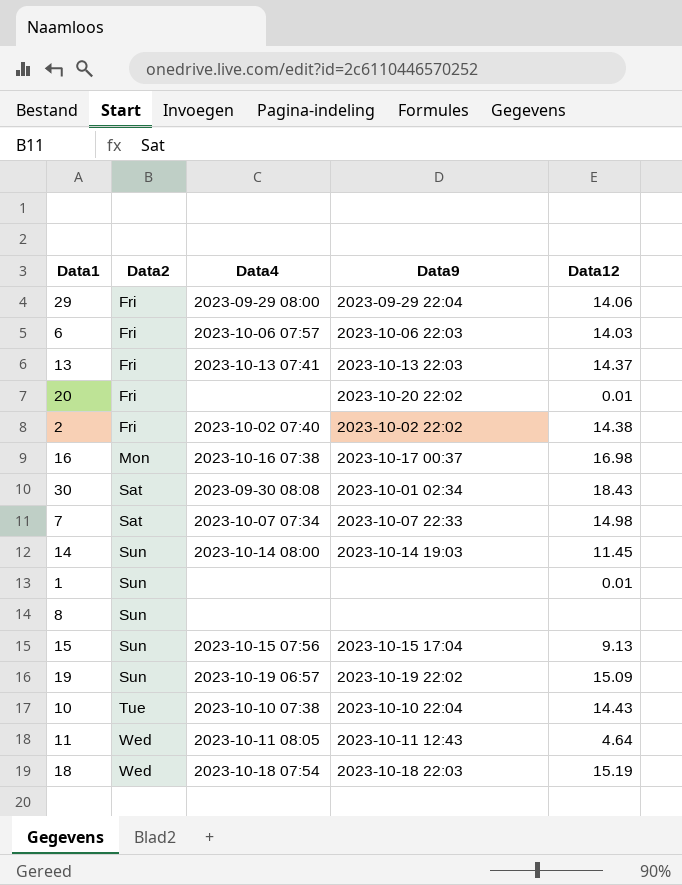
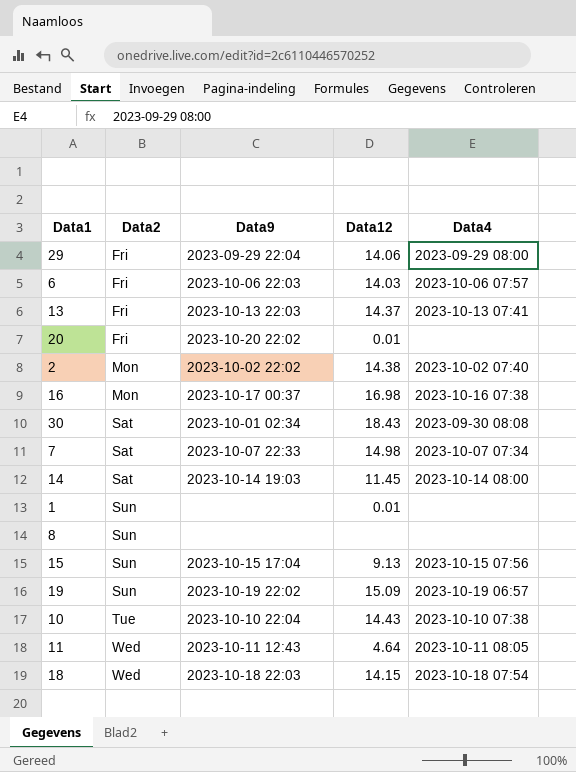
column Data4 | position: 3 -> 5
2 | Data2: Fri -> Mon
14 | Data2: Sun -> Sat
18 | Data12: 15.19 -> 14.15

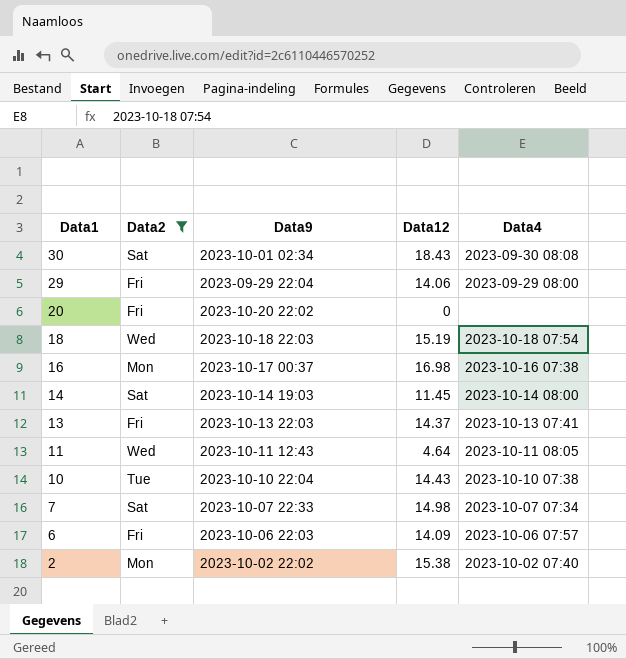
filter: none -> Data2 != Sun
row order: Data2 ascending -> Data1 descending
20 | Data12: 0.01 -> 0
18 | Data12: 14.15 -> 15.19
6 | Data12: 14.03 -> 14.09
2 | Data12: 14.38 -> 15.38

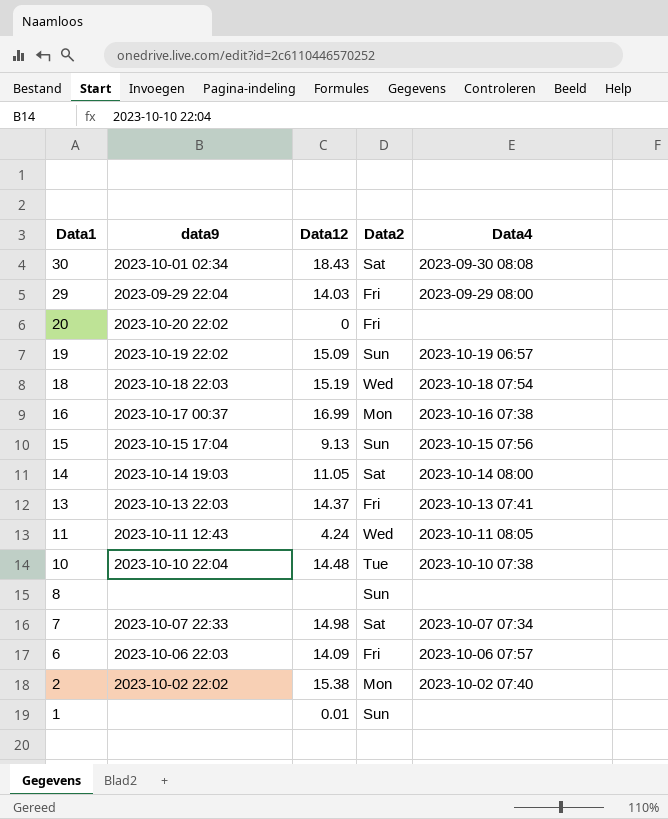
filter: Data2 != Sun -> none
column name: Data9 -> data9
column Data2 | position: 2 -> 4
29 | Data12: 14.06 -> 14.03
16 | Data12: 16.98 -> 16.99
14 | Data12: 11.45 -> 11.05
11 | Data12: 4.64 -> 4.24
10 | Data12: 14.43 -> 14.48

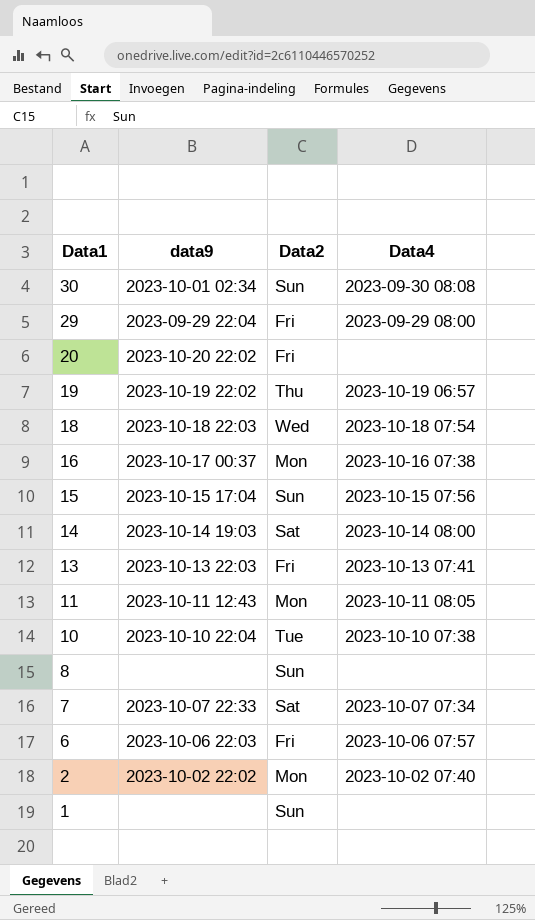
column Data12 | position: 3 -> none
30 | Data2: Sat -> Sun
19 | Data2: Sun -> Thu
11 | Data2: Wed -> Mon

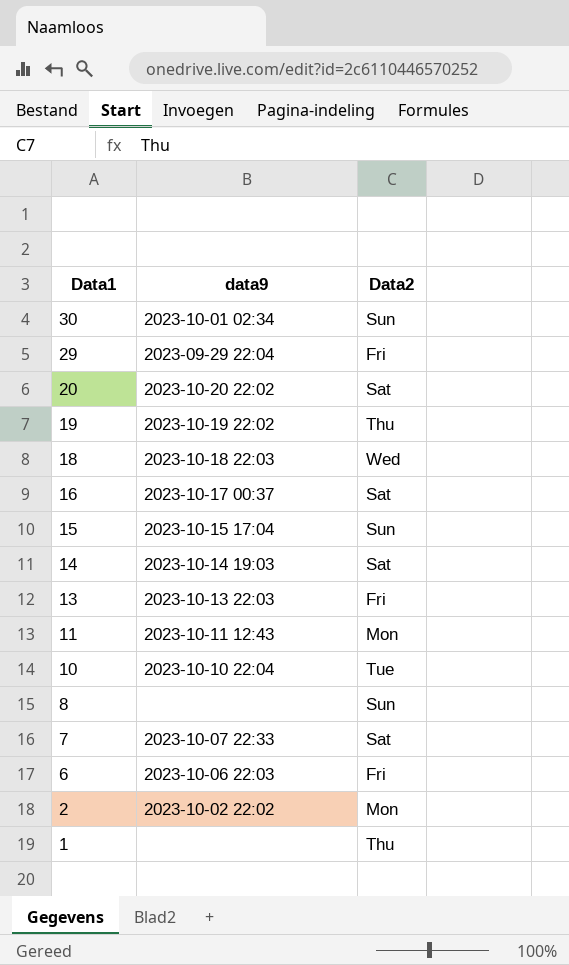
column Data4 | position: 4 -> none
20 | Data2: Fri -> Sat
16 | Data2: Mon -> Sat
1 | Data2: Sun -> Thu

